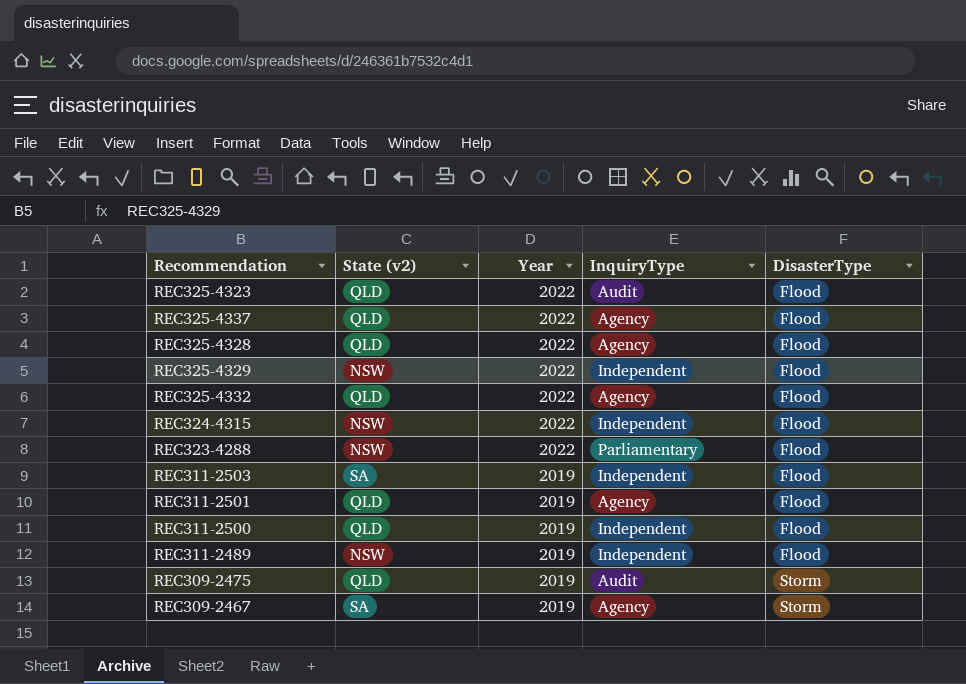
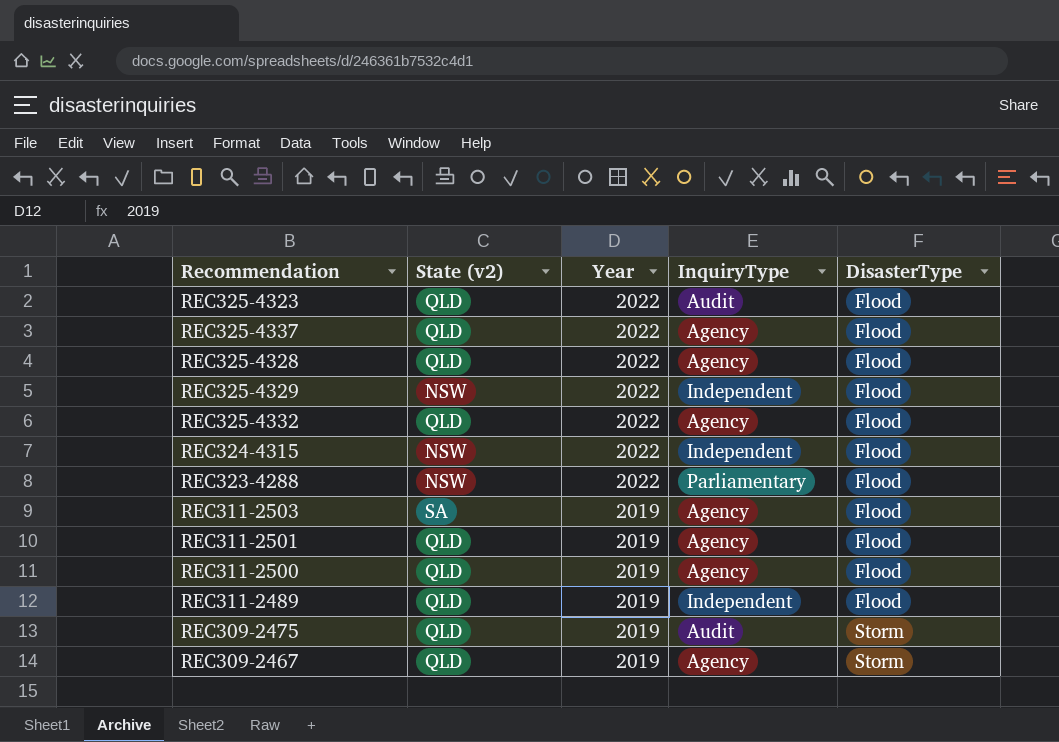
REC311-2503 | InquiryType: Independent -> Agency
REC311-2500 | InquiryType: Independent -> Agency
REC311-2489 | State (v2): NSW -> QLD
REC309-2467 | State (v2): SA -> QLD

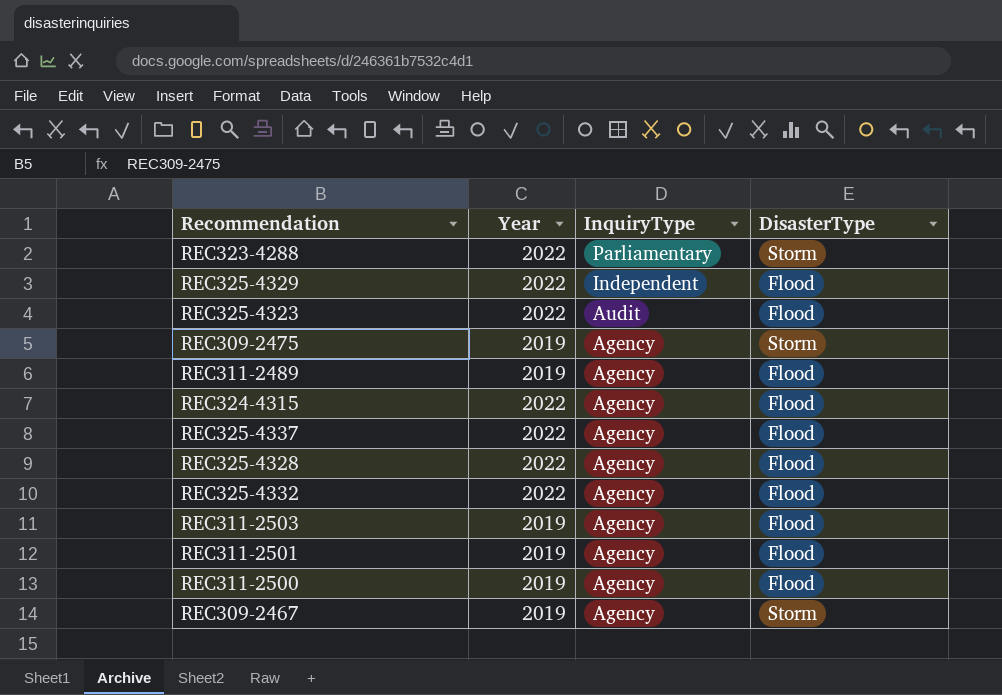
row order: Year descending -> InquiryType descending
column State (v2) | position: 2 -> none
REC323-4288 | DisasterType: Flood -> Storm
REC309-2475 | InquiryType: Audit -> Agency
REC311-2489 | InquiryType: Independent -> Agency
REC324-4315 | InquiryType: Independent -> Agency

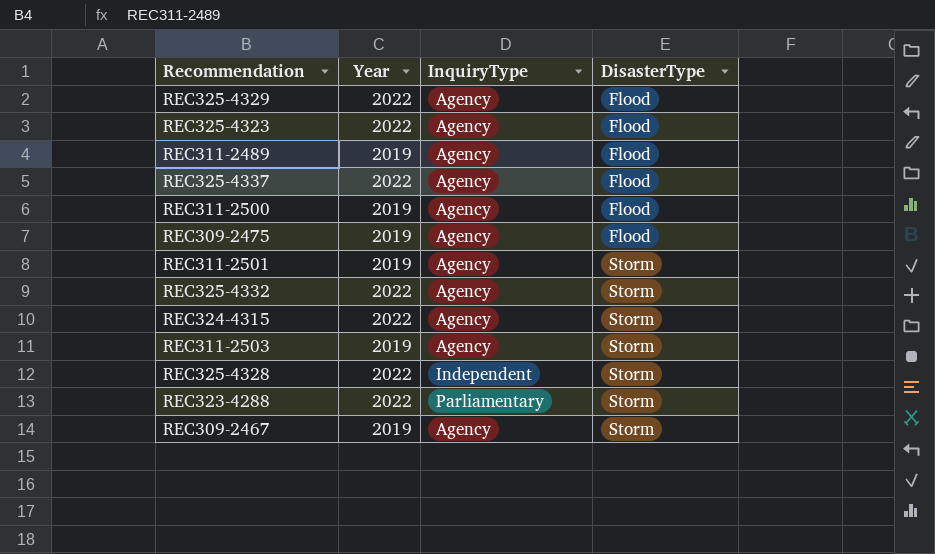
row order: InquiryType descending -> DisasterType ascending
REC325-4329 | InquiryType: Independent -> Agency
REC325-4323 | InquiryType: Audit -> Agency
REC309-2475 | DisasterType: Storm -> Flood
REC311-2501 | DisasterType: Flood -> Storm
REC325-4332 | DisasterType: Flood -> Storm
REC324-4315 | DisasterType: Flood -> Storm
REC311-2503 | DisasterType: Flood -> Storm
REC325-4328 | InquiryType: Agency -> Independent
REC325-4328 | DisasterType: Flood -> Storm

